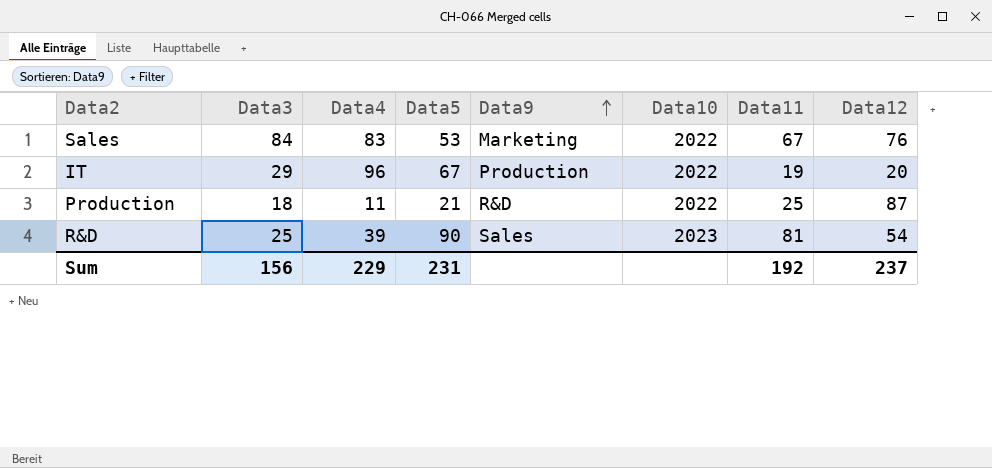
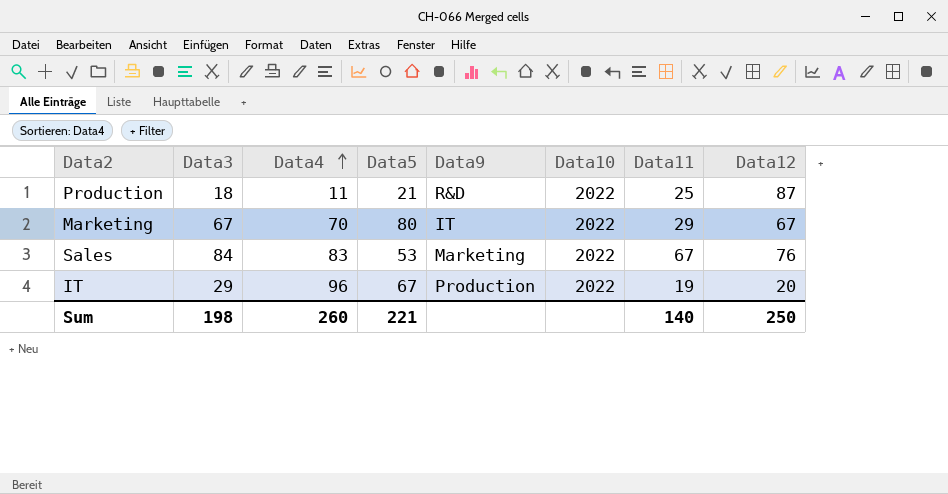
row order: Data9 ascending -> Data4 ascending
row R&D: 25 | 39 | 90 | Sales | 2023 | 81 | 54 -> none
row Marketing: none -> 67 | 70 | 80 | IT | 2022 | 29 | 67
Sum | Data3: 156 -> 198
Sum | Data4: 229 -> 260
Sum | Data5: 231 -> 221
Sum | Data11: 192 -> 140
Sum | Data12: 237 -> 250

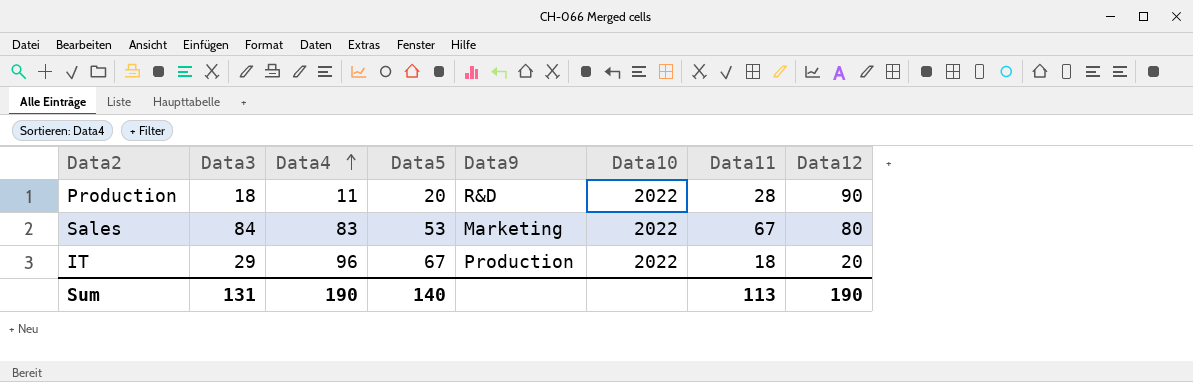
row Marketing: 67 | 70 | 80 | IT | 2022 | 29 | 67 -> none
Production | Data5: 21 -> 20
Production | Data11: 25 -> 28
Production | Data12: 87 -> 90
Sales | Data12: 76 -> 80
IT | Data11: 19 -> 18
Sum | Data3: 198 -> 131
Sum | Data4: 260 -> 190
Sum | Data5: 221 -> 140
Sum | Data11: 140 -> 113
Sum | Data12: 250 -> 190

